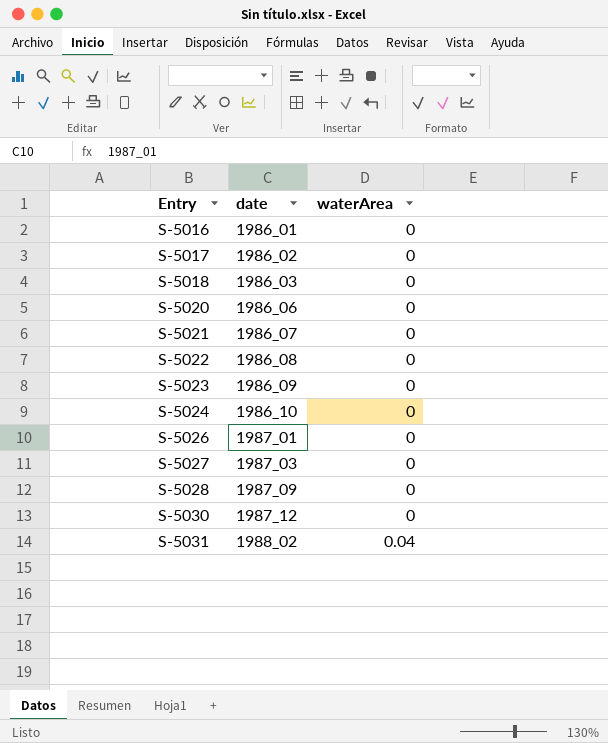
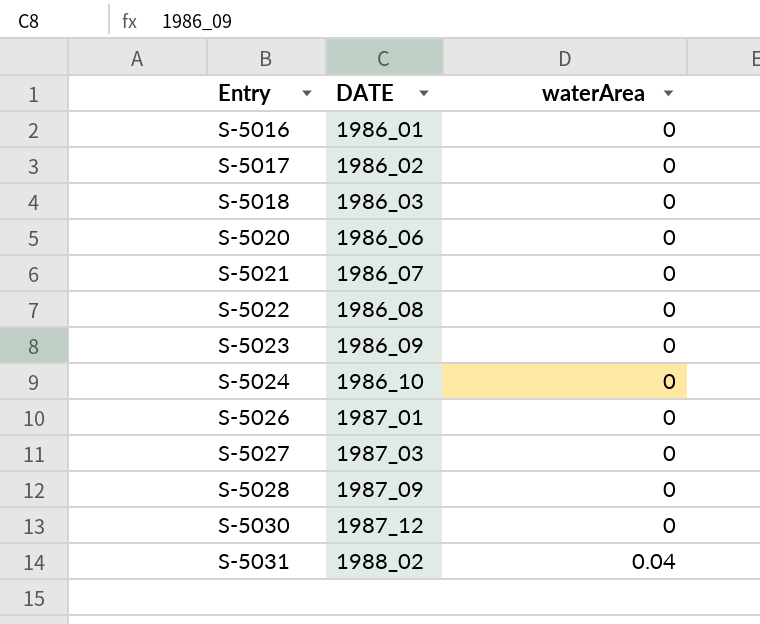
column name: date -> DATE

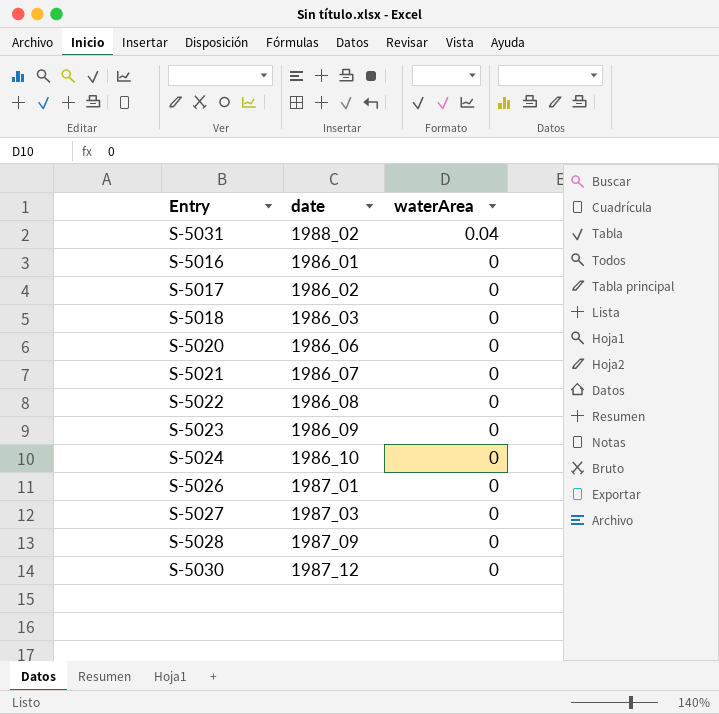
row order: Entry ascending -> waterArea descending
column name: DATE -> date

